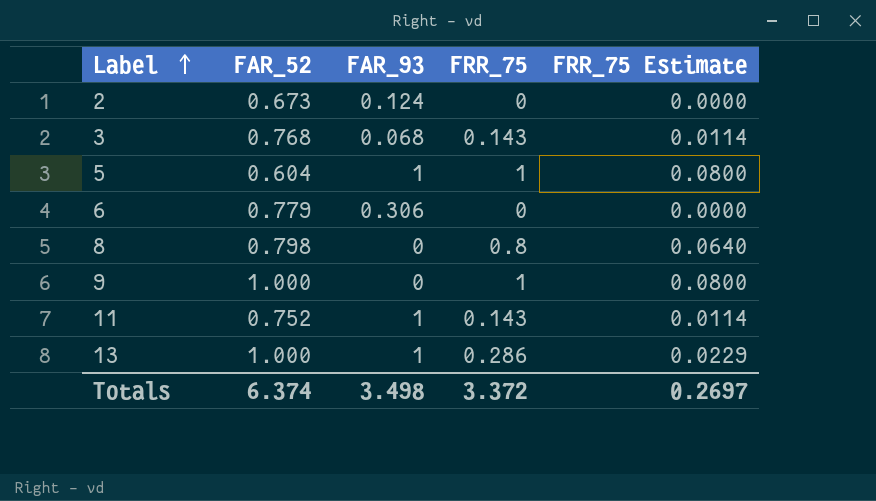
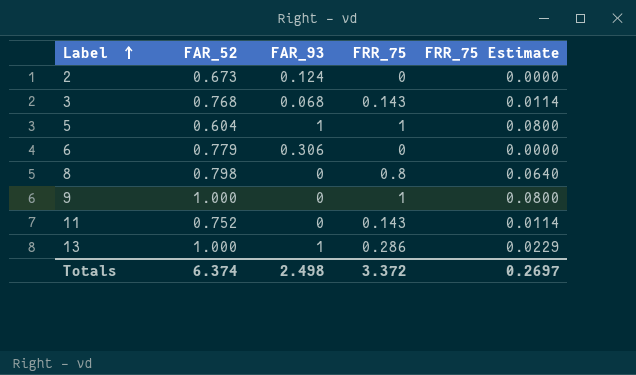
11 | FAR_93: 1 -> 0
Totals | FAR_93: 3.498 -> 2.498

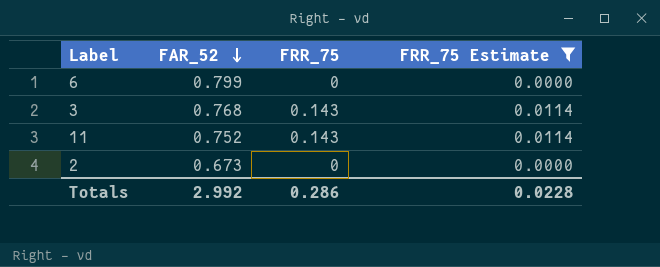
filter: none -> FRR_75 Estimate <= 0.0114
row order: Label ascending -> FAR_52 descending
column FAR_93 | position: 3 -> none
6 | FAR_52: 0.779 -> 0.799
Totals | FAR_52: 6.374 -> 2.992
Totals | FRR_75: 3.372 -> 0.286
Totals | FRR_75 Estimate: 0.2697 -> 0.0228

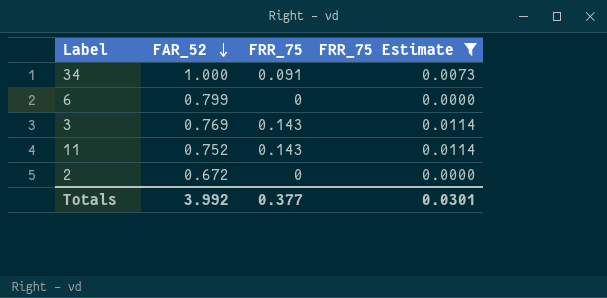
row 34: none -> 1.000 | 0.091 | 0.0073
3 | FAR_52: 0.768 -> 0.769
2 | FAR_52: 0.673 -> 0.672
Totals | FAR_52: 2.992 -> 3.992
Totals | FRR_75: 0.286 -> 0.377
Totals | FRR_75 Estimate: 0.0228 -> 0.0301

